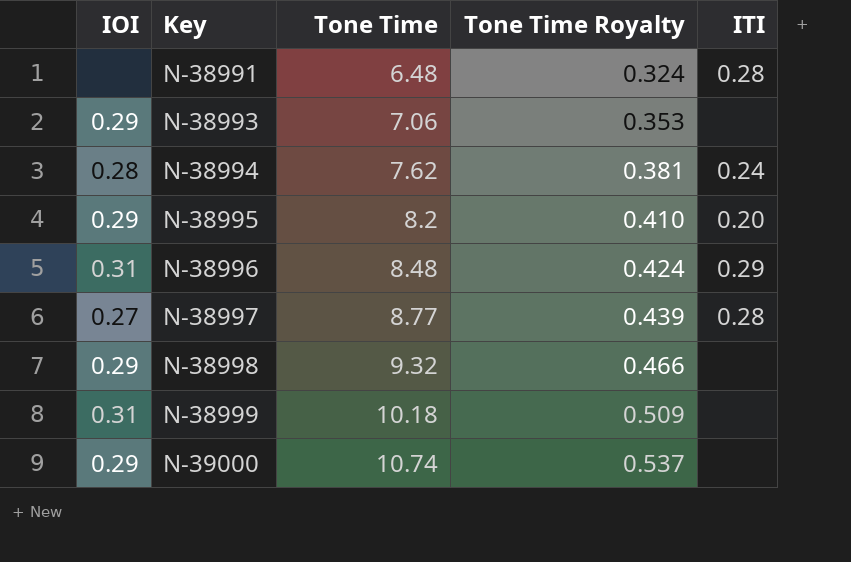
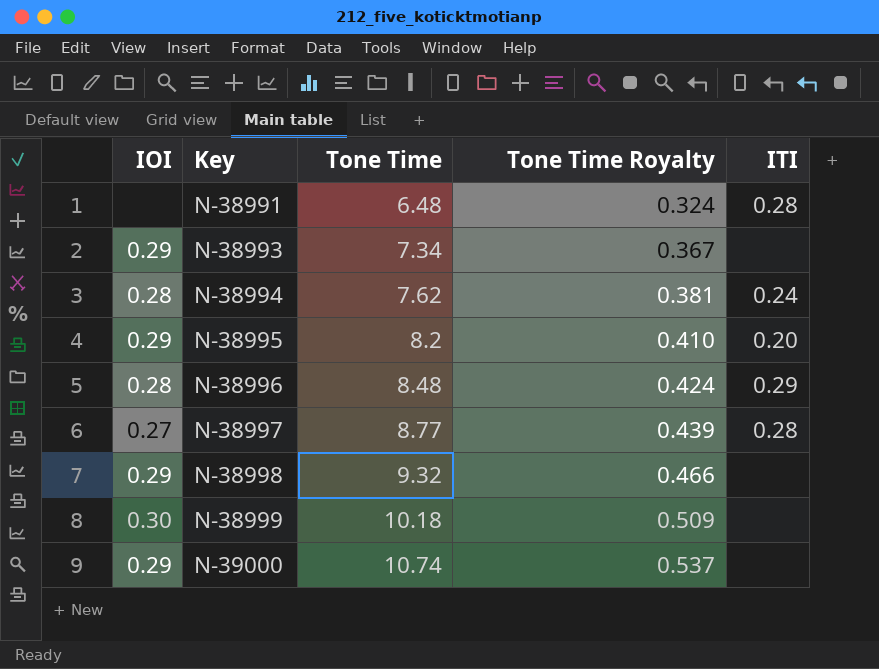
N-38993 | Tone Time: 7.06 -> 7.34
N-38993 | Tone Time Royalty: 0.353 -> 0.367
N-38996 | IOI: 0.31 -> 0.28
N-38999 | IOI: 0.31 -> 0.30

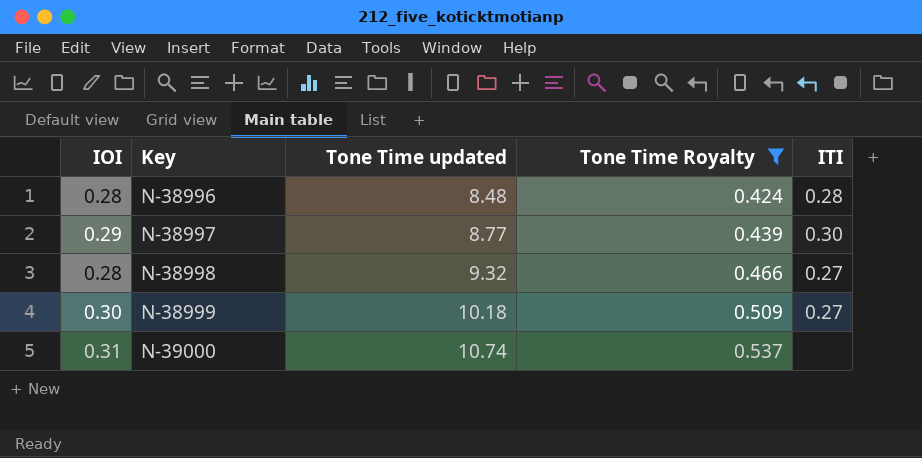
filter: none -> Tone Time Royalty >= 0.424
column name: Tone Time -> Tone Time updated
N-38996 | ITI: 0.29 -> 0.28
N-38997 | IOI: 0.27 -> 0.29
N-38997 | ITI: 0.28 -> 0.30
N-38998 | IOI: 0.29 -> 0.28
N-38998 | ITI: none -> 0.27
N-38999 | ITI: none -> 0.27
N-39000 | IOI: 0.29 -> 0.31

